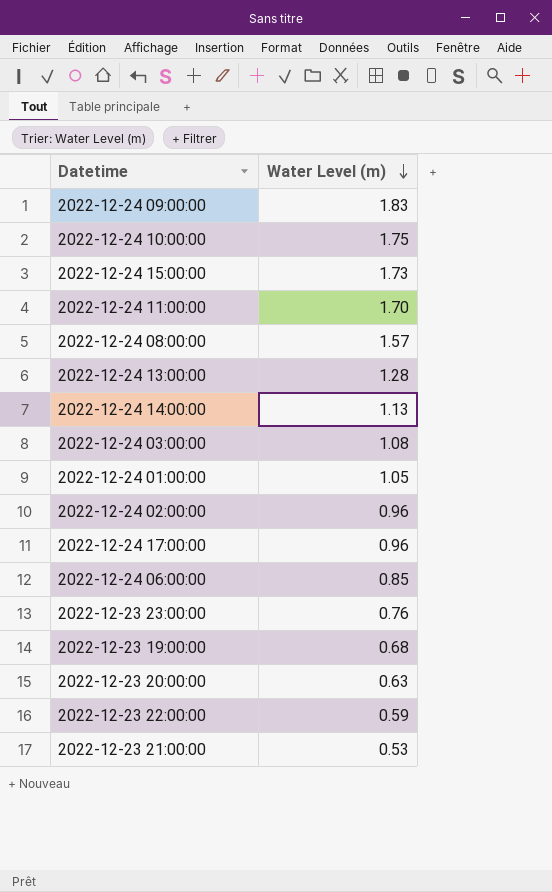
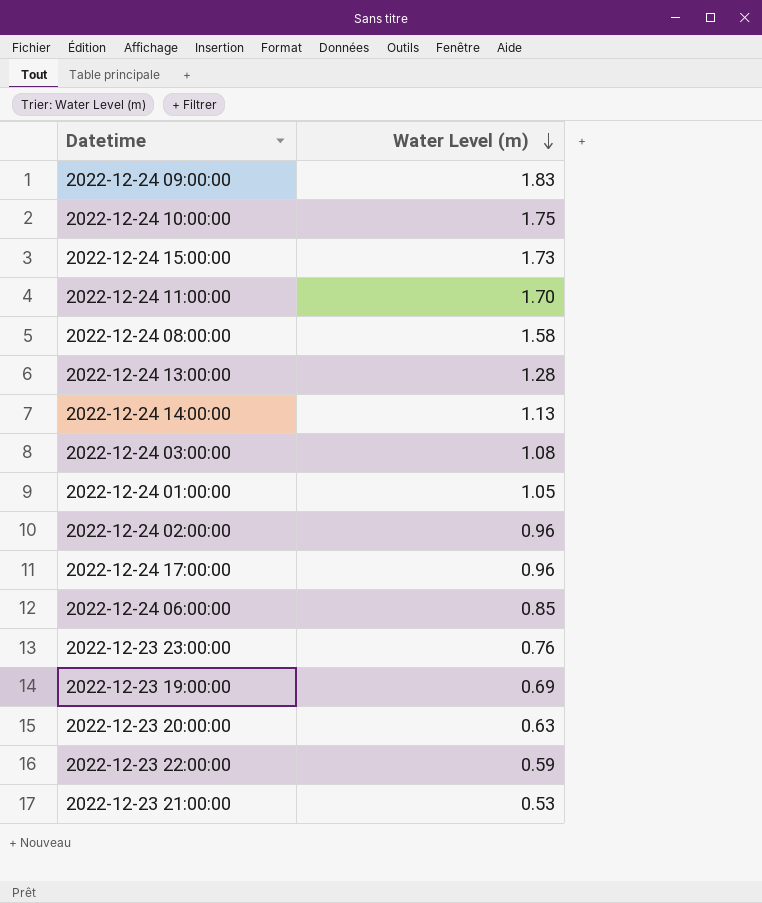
2022-12-24 08:00:00 | Water Level (m): 1.57 -> 1.58
2022-12-23 19:00:00 | Water Level (m): 0.68 -> 0.69

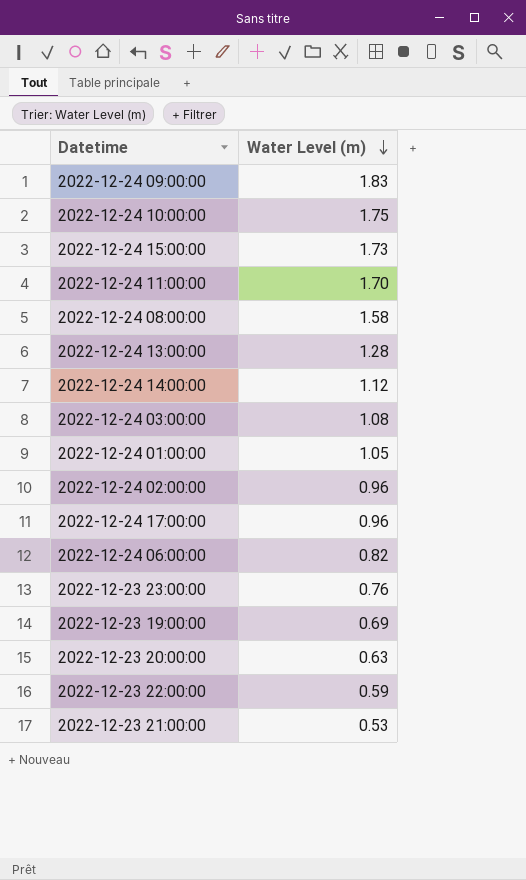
2022-12-24 14:00:00 | Water Level (m): 1.13 -> 1.12
2022-12-24 06:00:00 | Water Level (m): 0.85 -> 0.82

